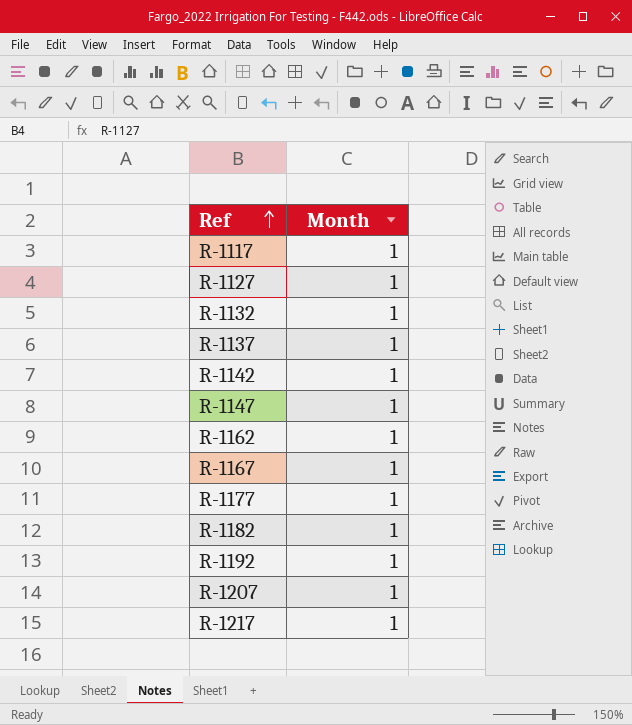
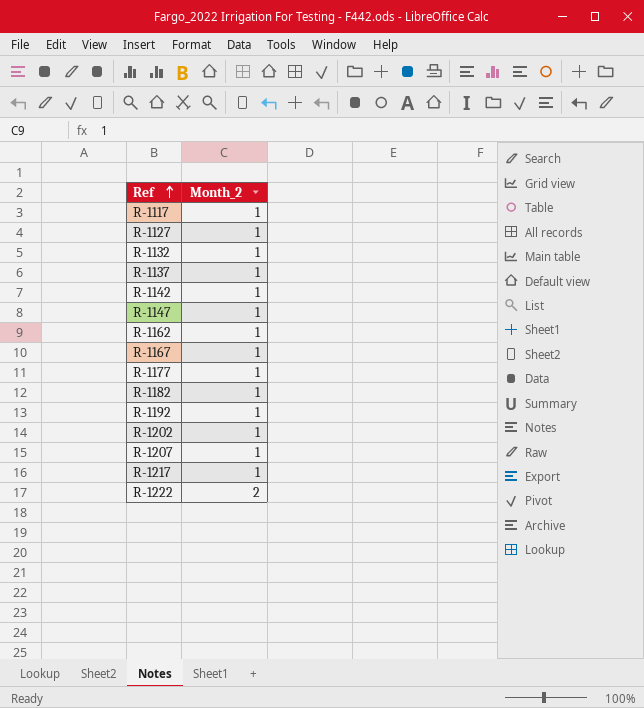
column name: Month -> Month_2
row R-1202: none -> 1
row R-1222: none -> 2

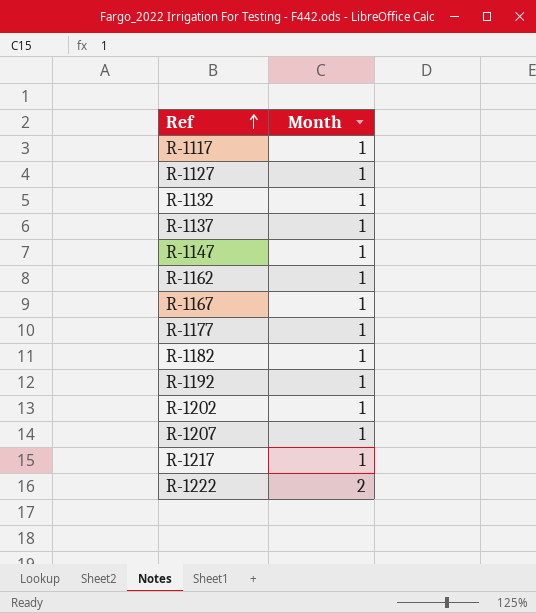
column name: Month_2 -> Month
row R-1142: 1 -> none

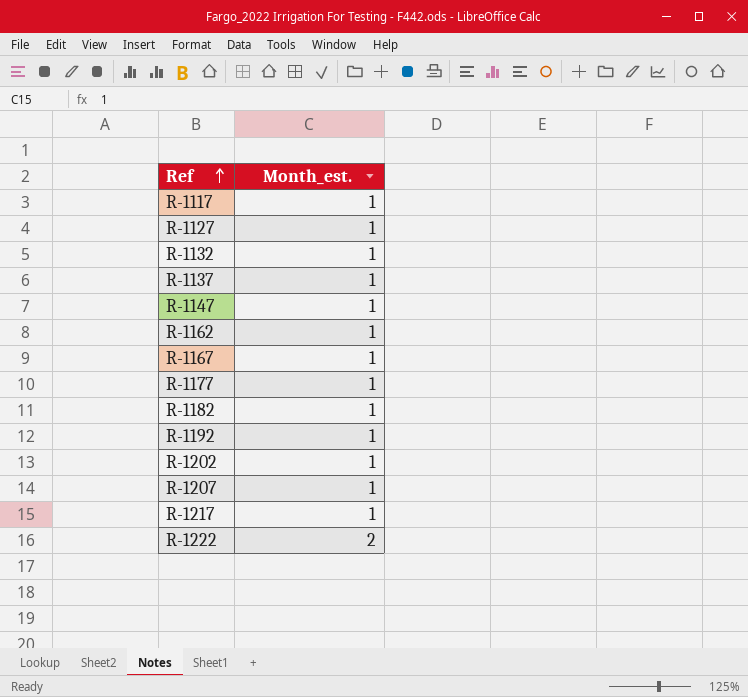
column name: Month -> Month_est.

